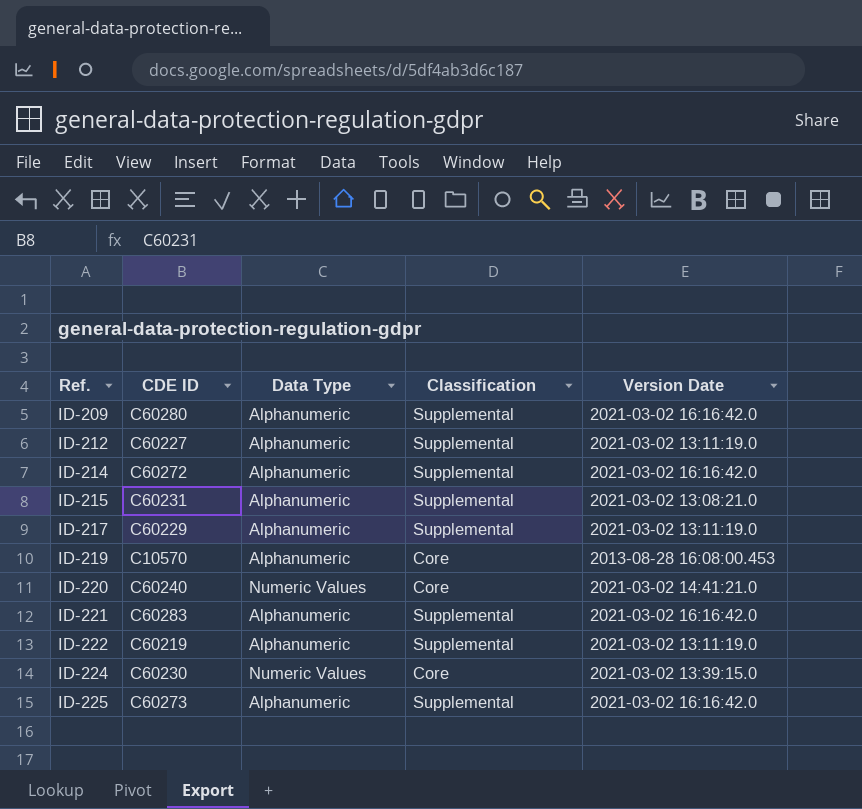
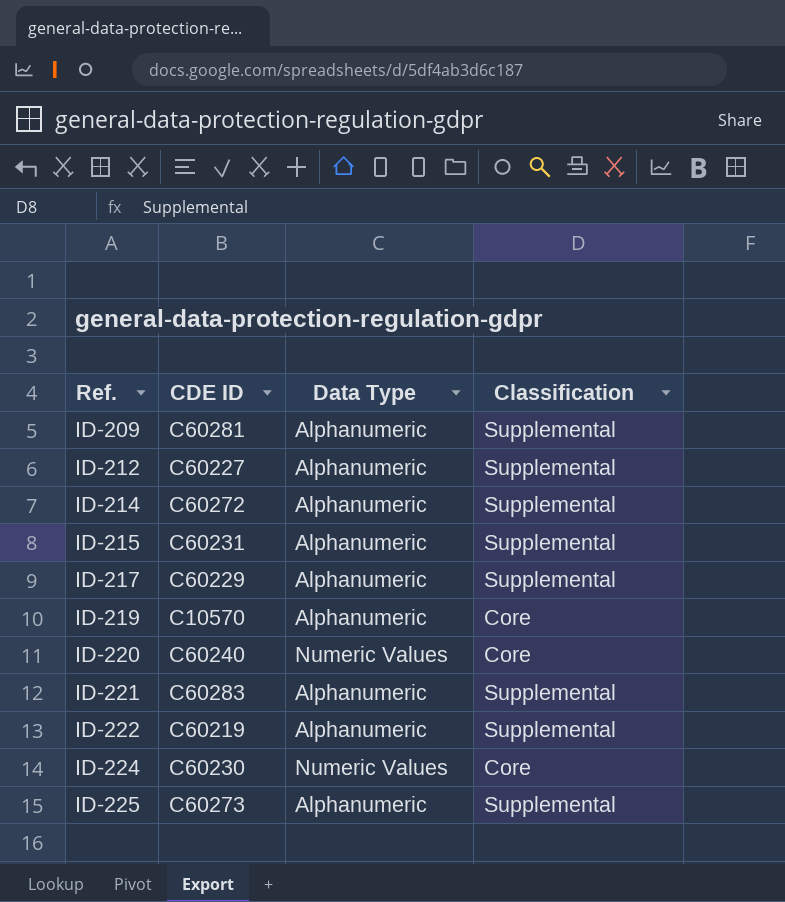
column Version Date | position: 5 -> none
ID-209 | CDE ID: C60280 -> C60281

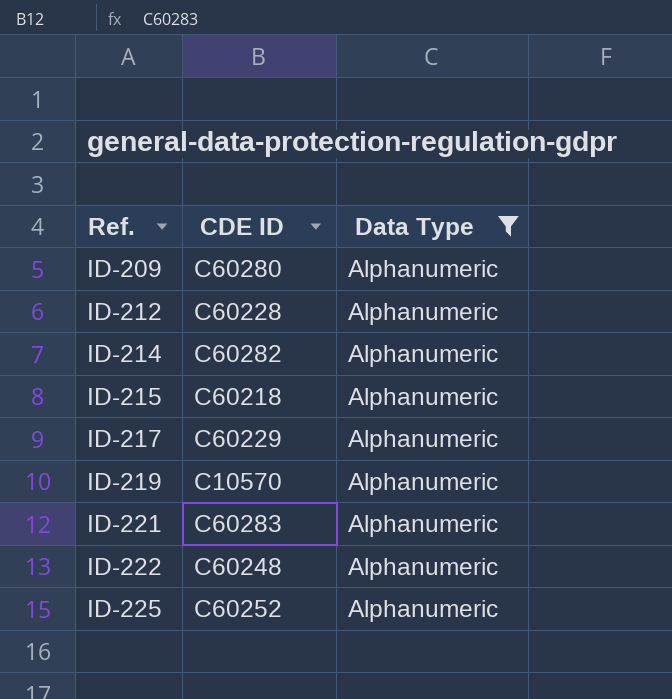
filter: none -> Data Type = Alphanumeric
column Classification | position: 4 -> none
ID-209 | CDE ID: C60281 -> C60280
ID-212 | CDE ID: C60227 -> C60228
ID-214 | CDE ID: C60272 -> C60282
ID-215 | CDE ID: C60231 -> C60218
ID-222 | CDE ID: C60219 -> C60248
ID-225 | CDE ID: C60273 -> C60252

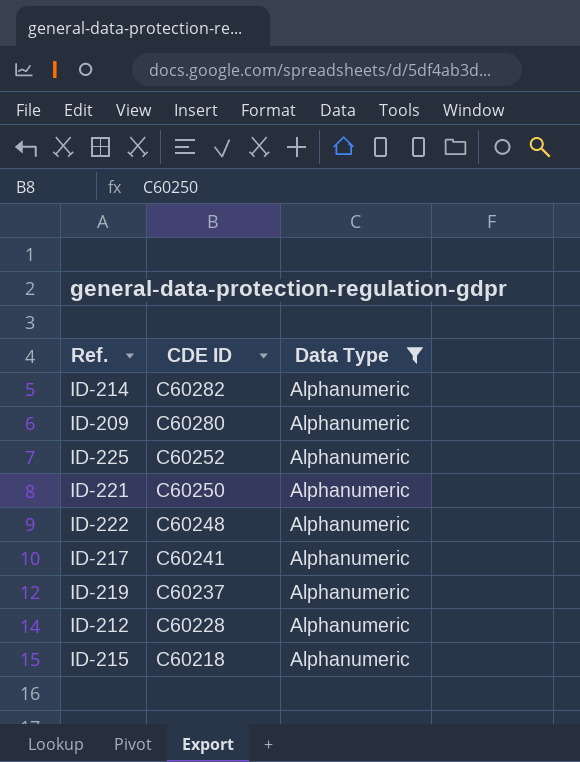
row order: Ref. ascending -> CDE ID descending
ID-221 | CDE ID: C60283 -> C60250
ID-217 | CDE ID: C60229 -> C60241
ID-219 | CDE ID: C10570 -> C60237

